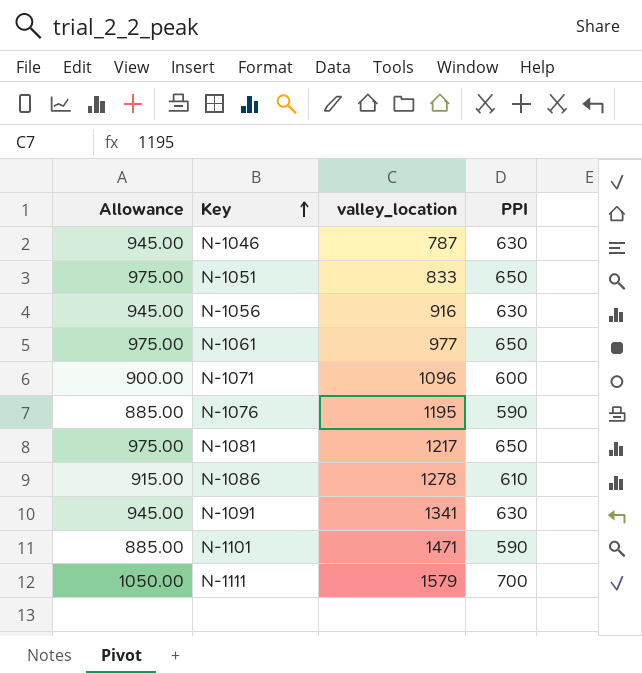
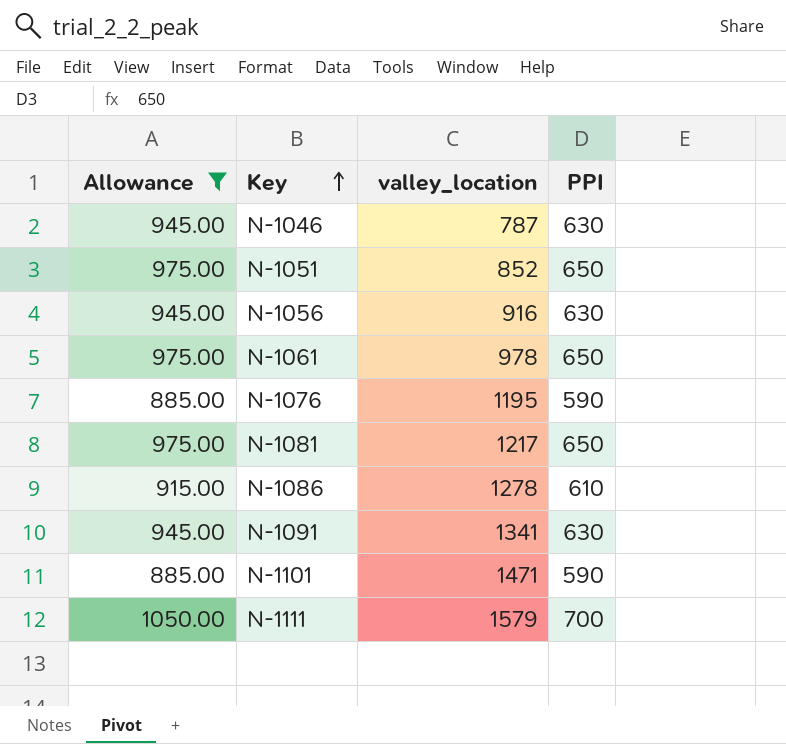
filter: none -> Allowance != 900.00
N-1051 | valley_location: 833 -> 852
N-1061 | valley_location: 977 -> 978

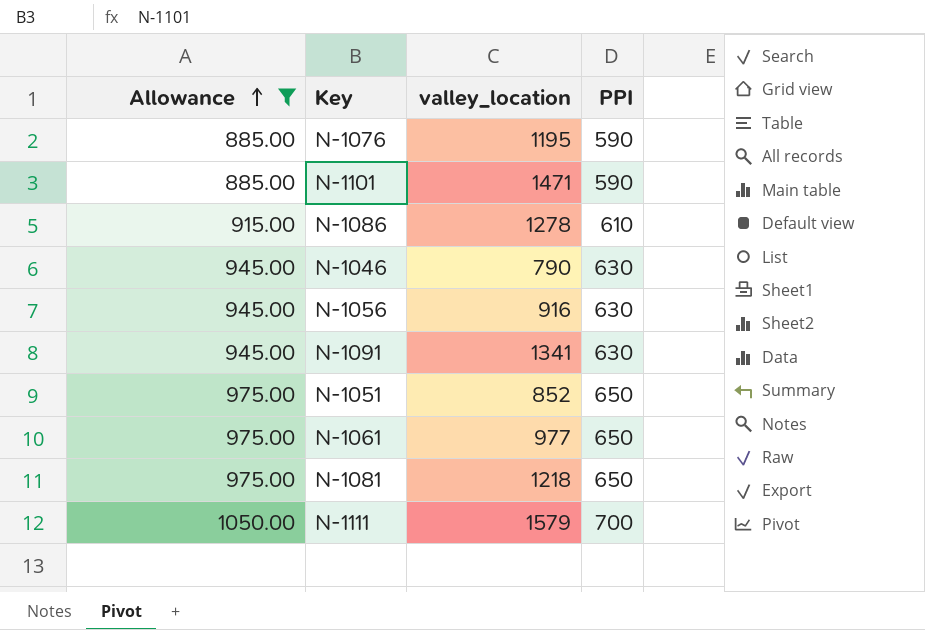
row order: Key ascending -> Allowance ascending
N-1046 | valley_location: 787 -> 790
N-1061 | valley_location: 978 -> 977
N-1081 | valley_location: 1217 -> 1218

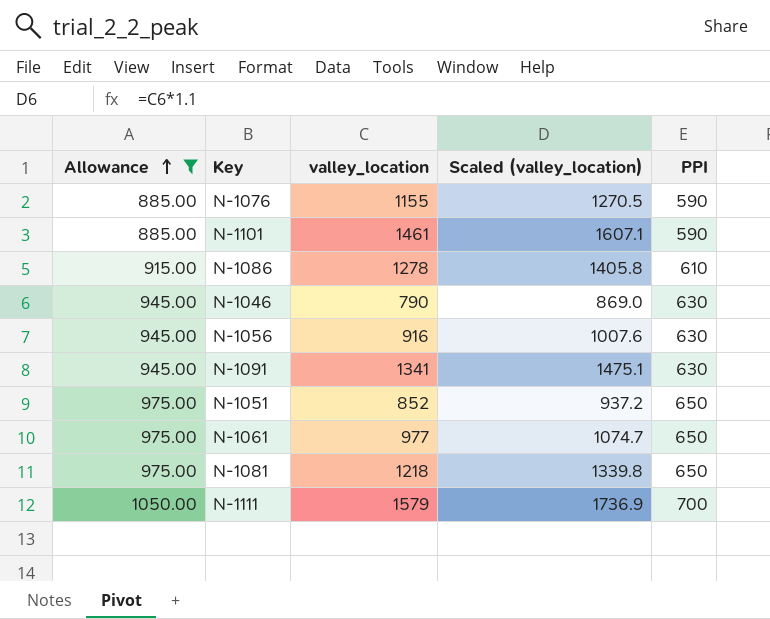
column Scaled (valley_location) | formula: none -> [valley_location] * 1.1
N-1076 | valley_location: 1195 -> 1155
N-1101 | valley_location: 1471 -> 1461

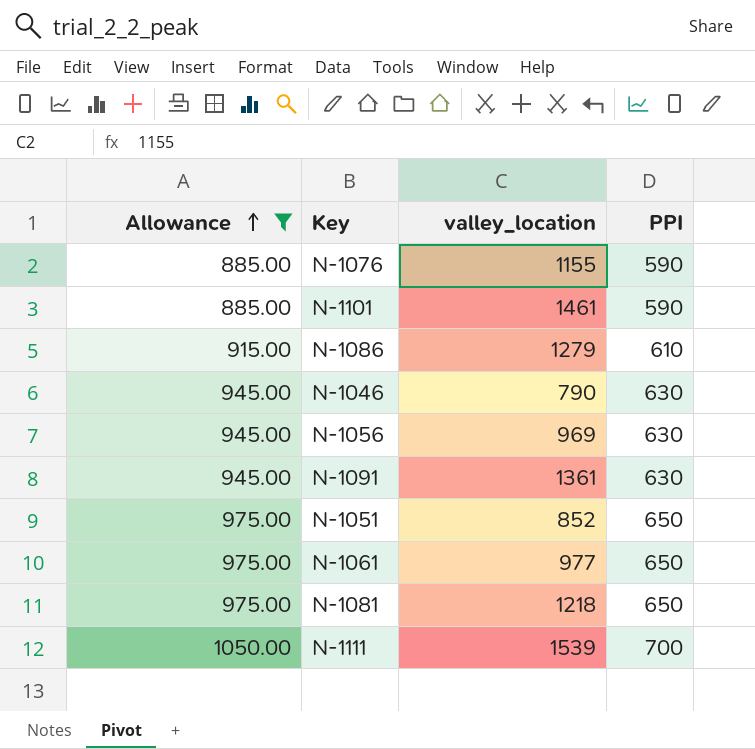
column Scaled (valley_location) | formula: [valley_location] * 1.1 -> none
N-1086 | valley_location: 1278 -> 1279
N-1056 | valley_location: 916 -> 969
N-1091 | valley_location: 1341 -> 1361
N-1111 | valley_location: 1579 -> 1539

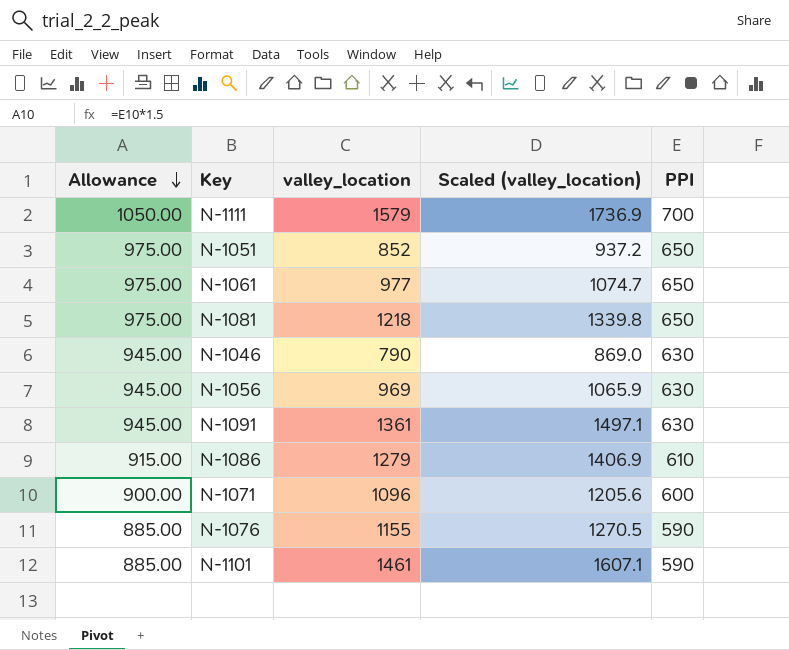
filter: Allowance != 900.00 -> none
row order: Allowance ascending -> Allowance descending
column Scaled (valley_location) | formula: none -> [valley_location] * 1.1
N-1111 | valley_location: 1539 -> 1579

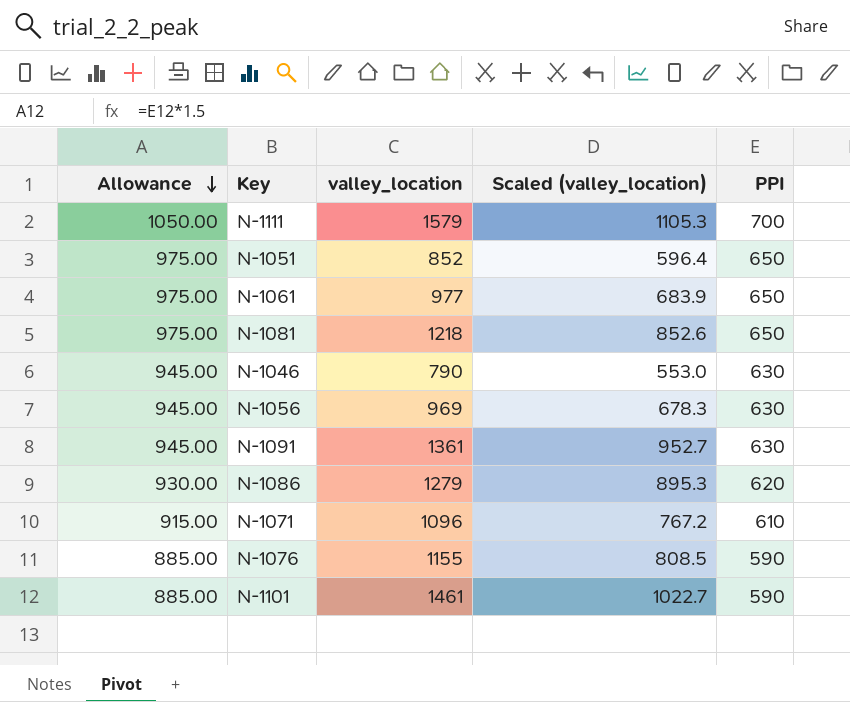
column Scaled (valley_location) | formula: [valley_location] * 1.1 -> [valley_location] * 0.7
N-1086 | Allowance: 915.00 -> 930.00
N-1086 | PPI: 610 -> 620
N-1071 | Allowance: 900.00 -> 915.00
N-1071 | PPI: 600 -> 610

